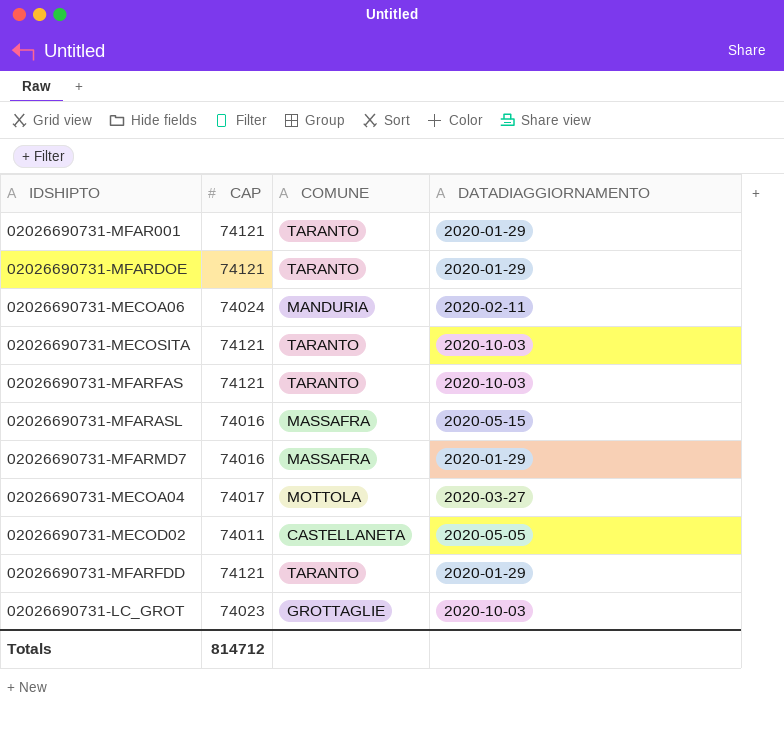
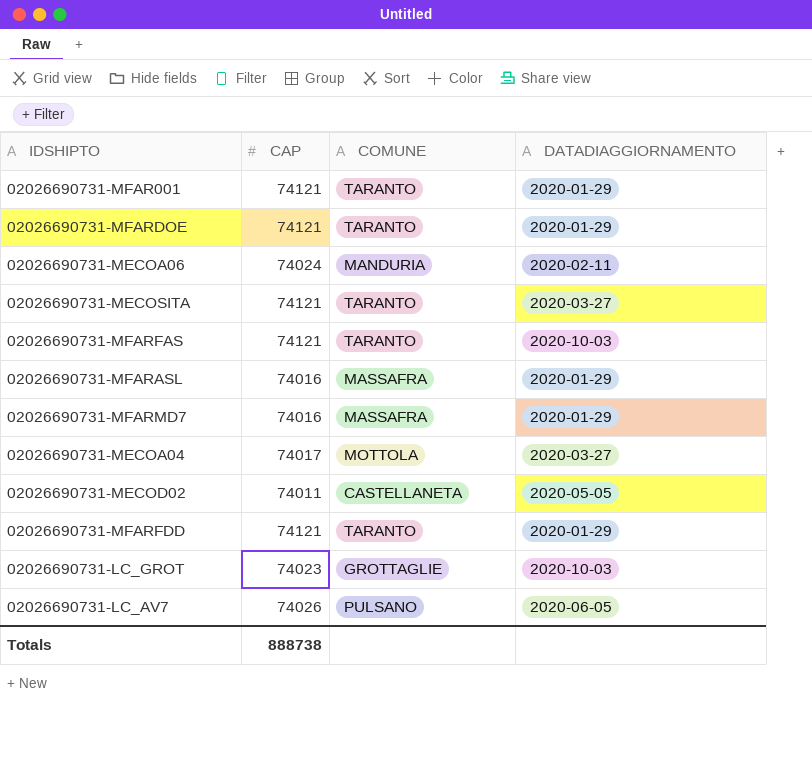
02026690731-MECOSITA | DATADIAGGIORNAMENTO: 2020-10-03 -> 2020-03-27
02026690731-MFARASL | DATADIAGGIORNAMENTO: 2020-05-15 -> 2020-01-29
row 02026690731-LC_AV7: none -> 74026 | PULSANO | 2020-06-05
Totals | CAP: 814712 -> 888738

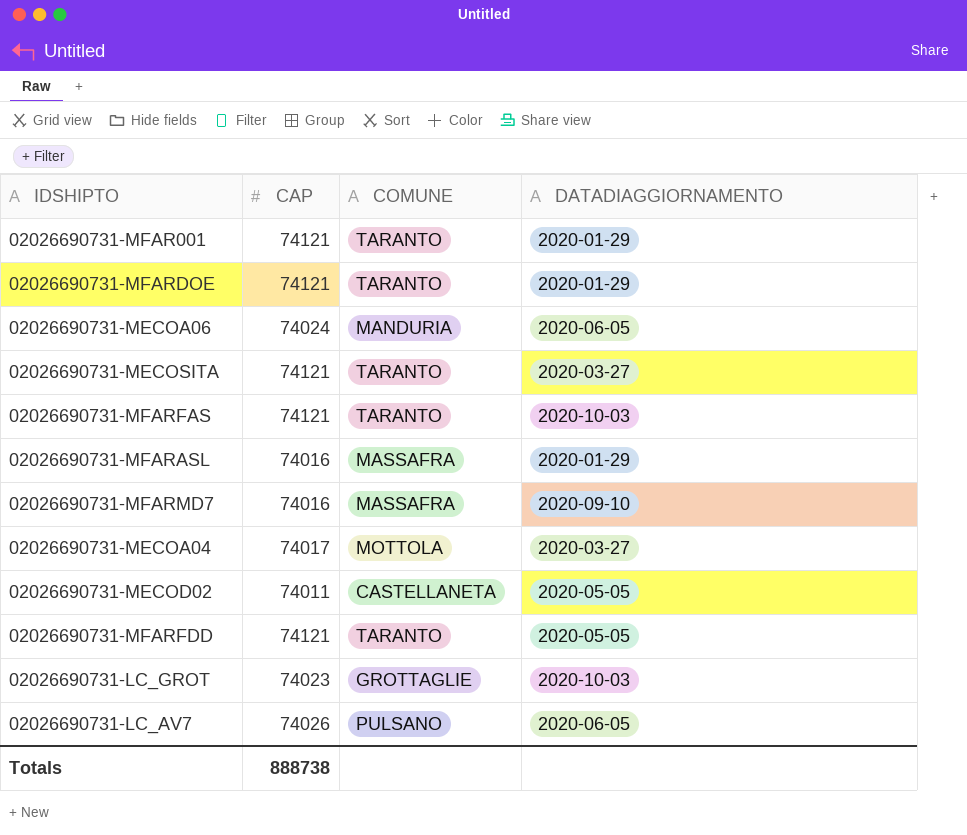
02026690731-MECOA06 | DATADIAGGIORNAMENTO: 2020-02-11 -> 2020-06-05
02026690731-MFARMD7 | DATADIAGGIORNAMENTO: 2020-01-29 -> 2020-09-10
02026690731-MFARFDD | DATADIAGGIORNAMENTO: 2020-01-29 -> 2020-05-05

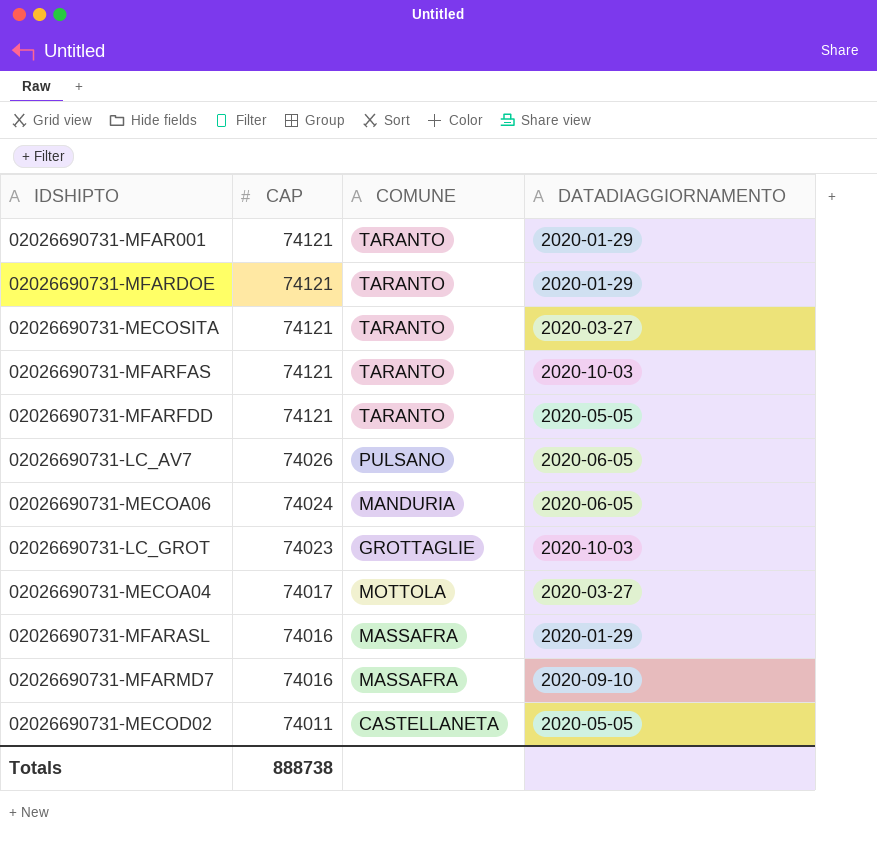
row order: none -> CAP descending

